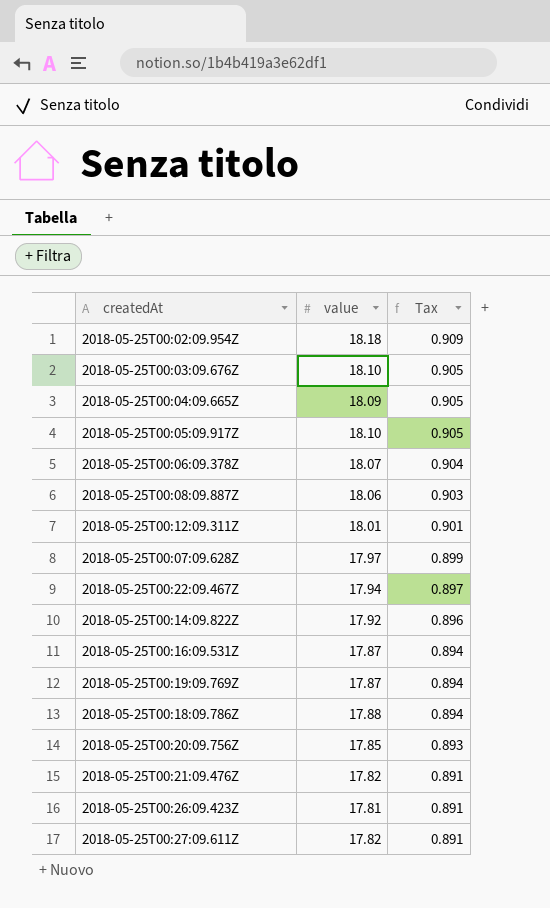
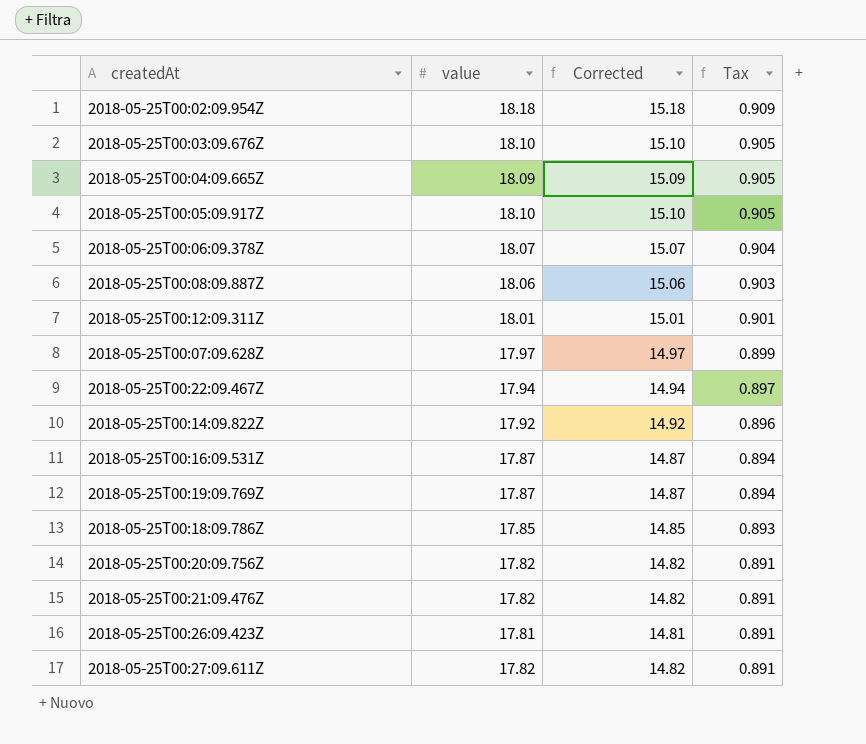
column Corrected | formula: none -> [value] - 3
2018-05-25T00:18:09.786Z | value: 17.88 -> 17.85
2018-05-25T00:18:09.786Z | Tax: 0.894 -> 0.893
2018-05-25T00:20:09.756Z | value: 17.85 -> 17.82
2018-05-25T00:20:09.756Z | Tax: 0.893 -> 0.891

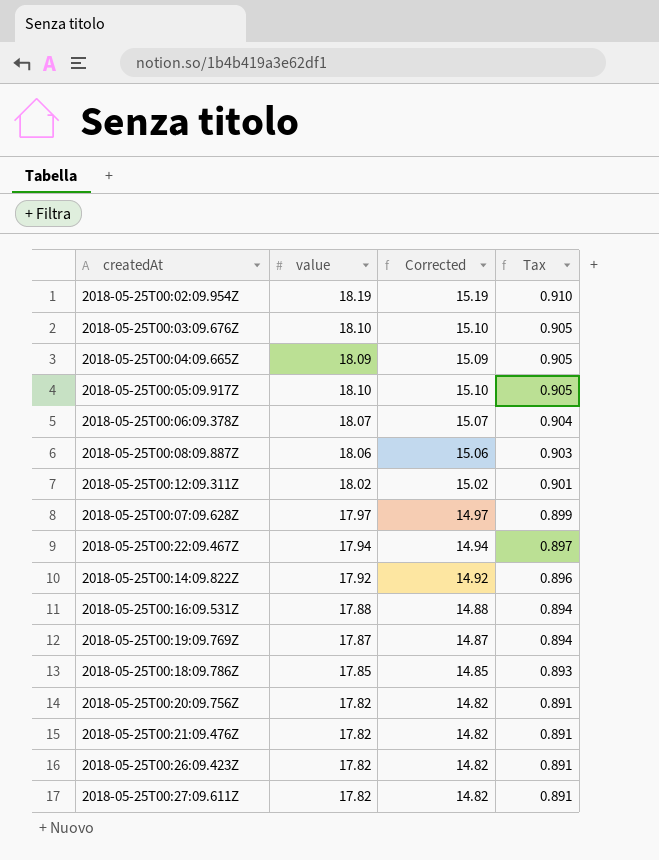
2018-05-25T00:02:09.954Z | value: 18.18 -> 18.19
2018-05-25T00:02:09.954Z | Corrected: 15.18 -> 15.19
2018-05-25T00:02:09.954Z | Tax: 0.909 -> 0.910
2018-05-25T00:12:09.311Z | value: 18.01 -> 18.02
2018-05-25T00:12:09.311Z | Corrected: 15.01 -> 15.02
2018-05-25T00:16:09.531Z | value: 17.87 -> 17.88
2018-05-25T00:16:09.531Z | Corrected: 14.87 -> 14.88
2018-05-25T00:26:09.423Z | value: 17.81 -> 17.82
2018-05-25T00:26:09.423Z | Corrected: 14.81 -> 14.82

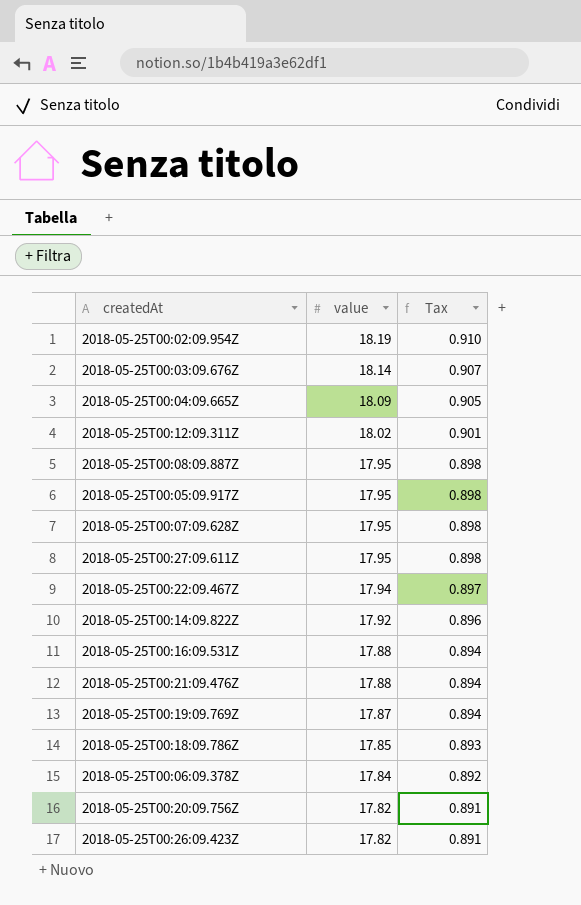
row order: Tax descending -> value descending
column Corrected | formula: [value] - 3 -> none
2018-05-25T00:03:09.676Z | value: 18.10 -> 18.14
2018-05-25T00:03:09.676Z | Tax: 0.905 -> 0.907
2018-05-25T00:08:09.887Z | value: 18.06 -> 17.95
2018-05-25T00:08:09.887Z | Tax: 0.903 -> 0.898
2018-05-25T00:05:09.917Z | value: 18.10 -> 17.95
2018-05-25T00:05:09.917Z | Tax: 0.905 -> 0.898
2018-05-25T00:07:09.628Z | value: 17.97 -> 17.95
2018-05-25T00:07:09.628Z | Tax: 0.899 -> 0.898
2018-05-25T00:27:09.611Z | value: 17.82 -> 17.95
2018-05-25T00:27:09.611Z | Tax: 0.891 -> 0.898
2018-05-25T00:21:09.476Z | value: 17.82 -> 17.88
2018-05-25T00:21:09.476Z | Tax: 0.891 -> 0.894
2018-05-25T00:06:09.378Z | value: 18.07 -> 17.84
2018-05-25T00:06:09.378Z | Tax: 0.904 -> 0.892

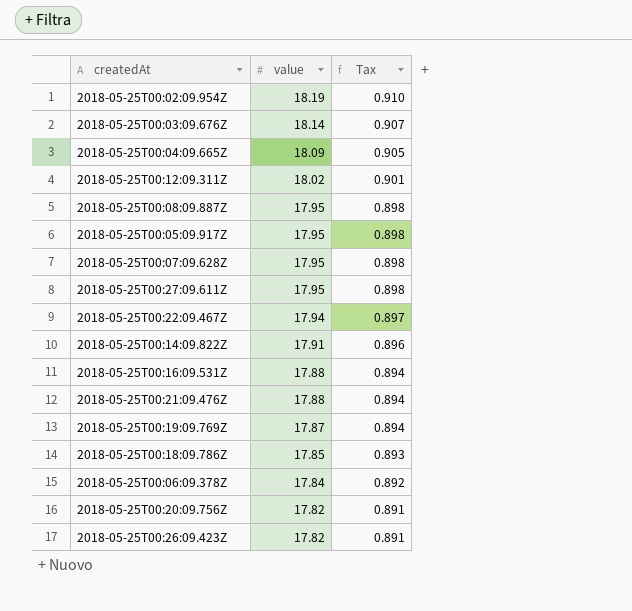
2018-05-25T00:14:09.822Z | value: 17.92 -> 17.91

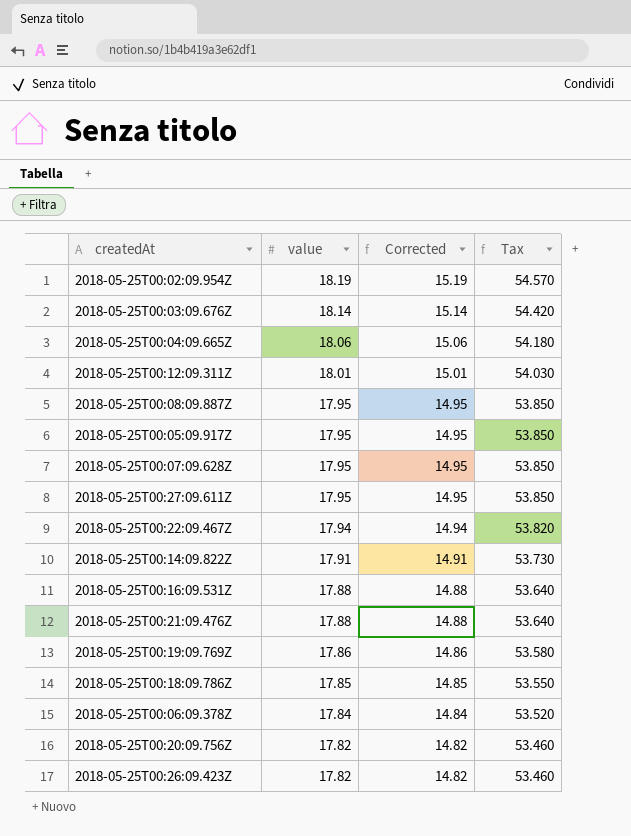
column Corrected | formula: none -> [value] - 3
column Tax | formula: [value] * 0.05 -> [value] * 3
2018-05-25T00:04:09.665Z | value: 18.09 -> 18.06
2018-05-25T00:12:09.311Z | value: 18.02 -> 18.01
2018-05-25T00:19:09.769Z | value: 17.87 -> 17.86

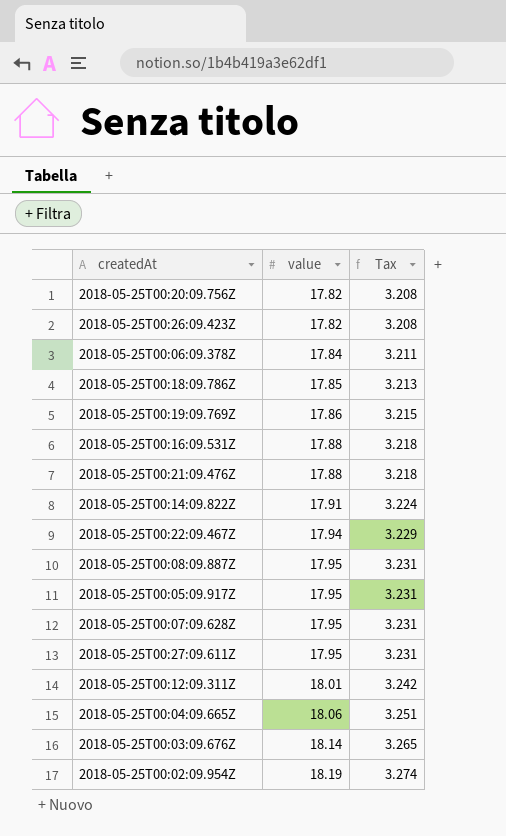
row order: value descending -> value ascending
column Corrected | formula: [value] - 3 -> none
column Tax | formula: [value] * 3 -> [value] * 0.18

